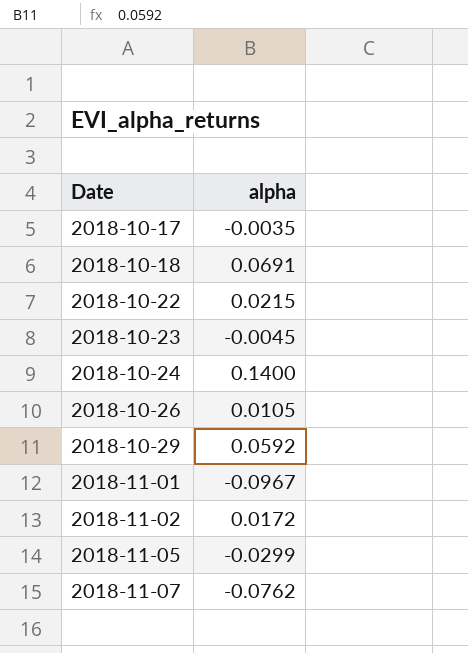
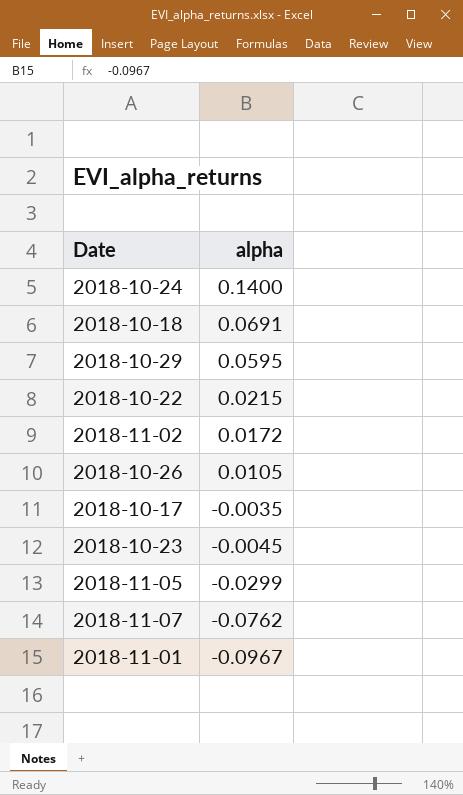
row order: Date ascending -> alpha descending
2018-10-29 | alpha: 0.0592 -> 0.0595

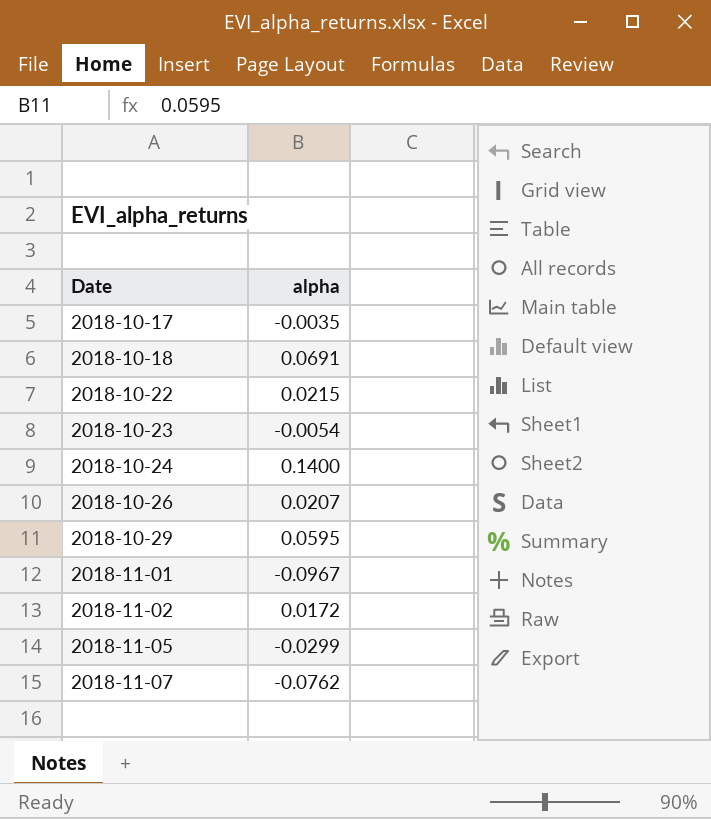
row order: alpha descending -> Date ascending
2018-10-23 | alpha: -0.0045 -> -0.0054
2018-10-26 | alpha: 0.0105 -> 0.0207

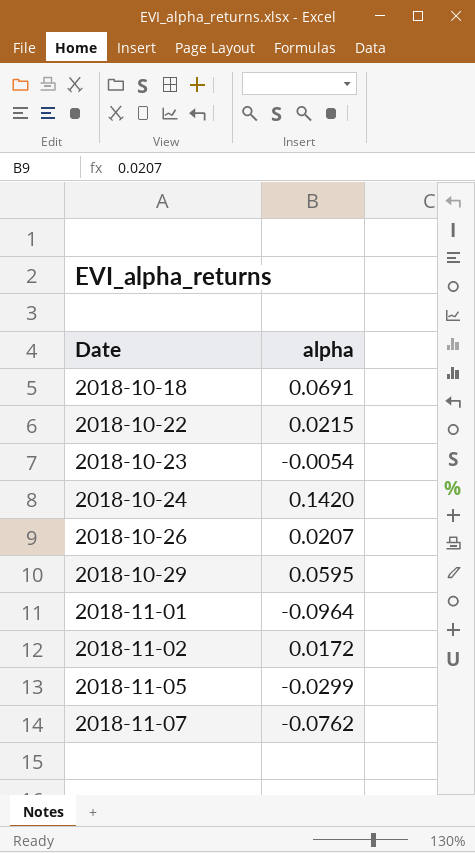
row 2018-10-17: -0.0035 -> none
2018-10-24 | alpha: 0.1400 -> 0.1420
2018-11-01 | alpha: -0.0967 -> -0.0964

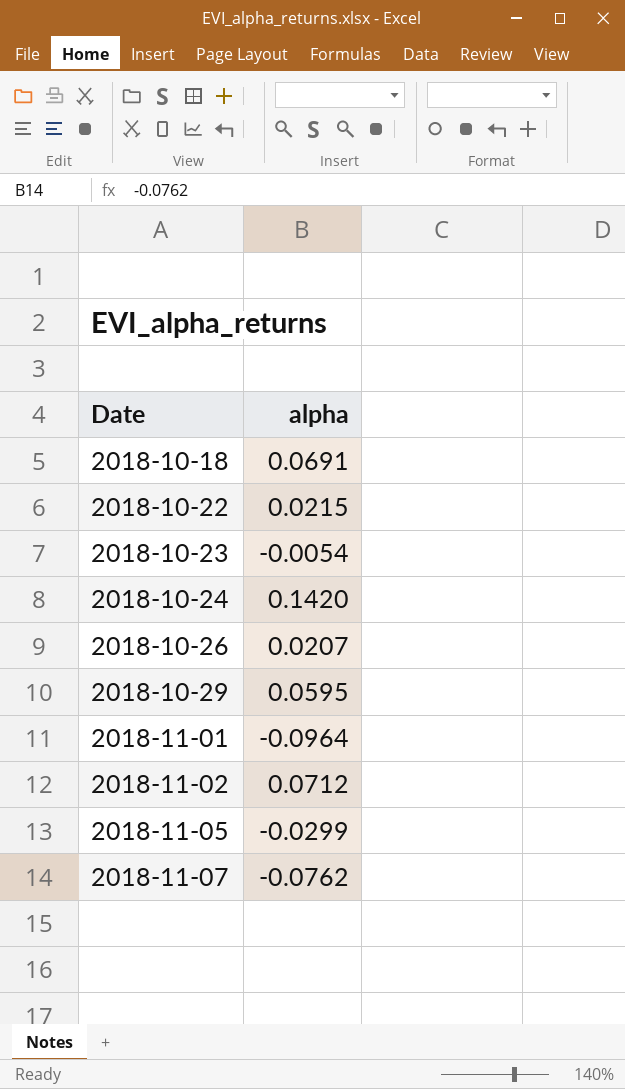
2018-11-02 | alpha: 0.0172 -> 0.0712

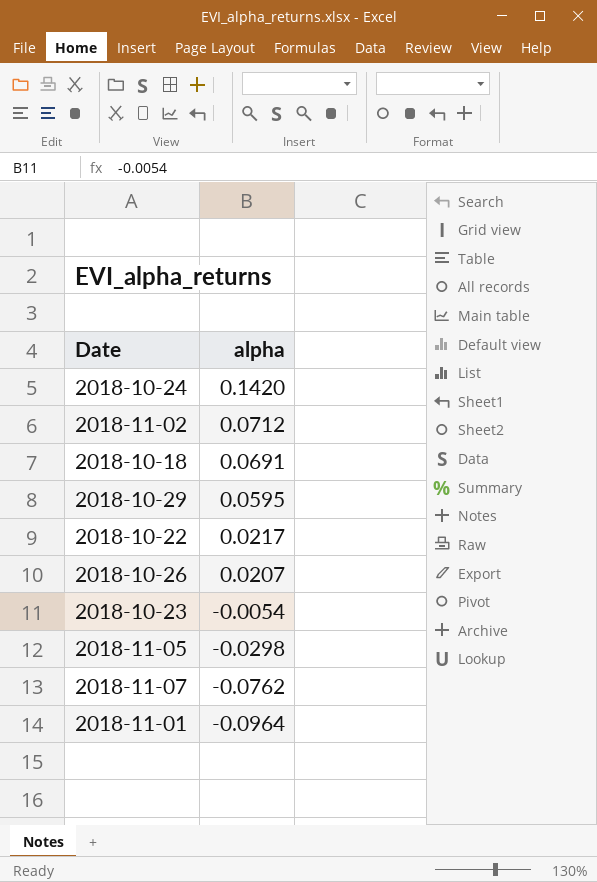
row order: Date ascending -> alpha descending
2018-10-22 | alpha: 0.0215 -> 0.0217
2018-11-05 | alpha: -0.0299 -> -0.0298

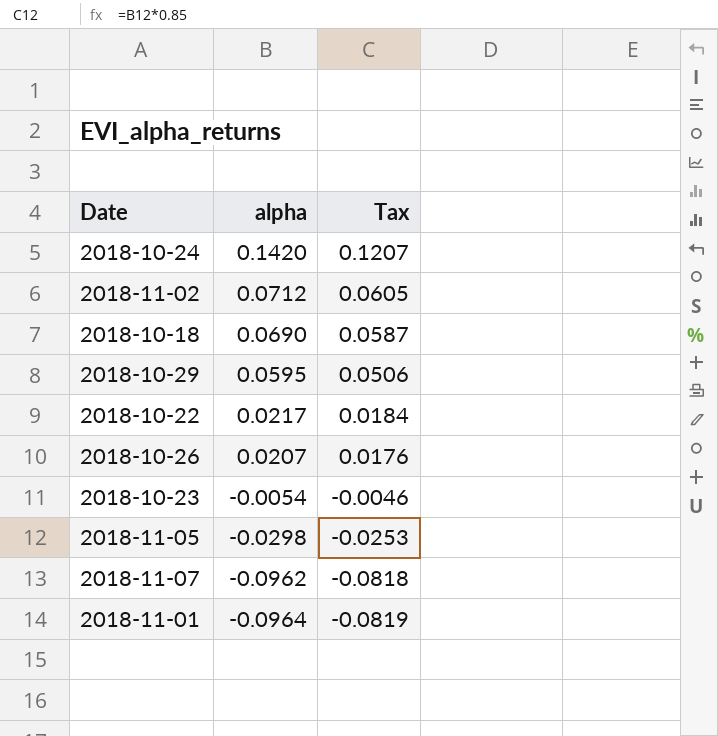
column Tax | formula: none -> [alpha] * 0.85
2018-10-18 | alpha: 0.0691 -> 0.0690
2018-11-07 | alpha: -0.0762 -> -0.0962

